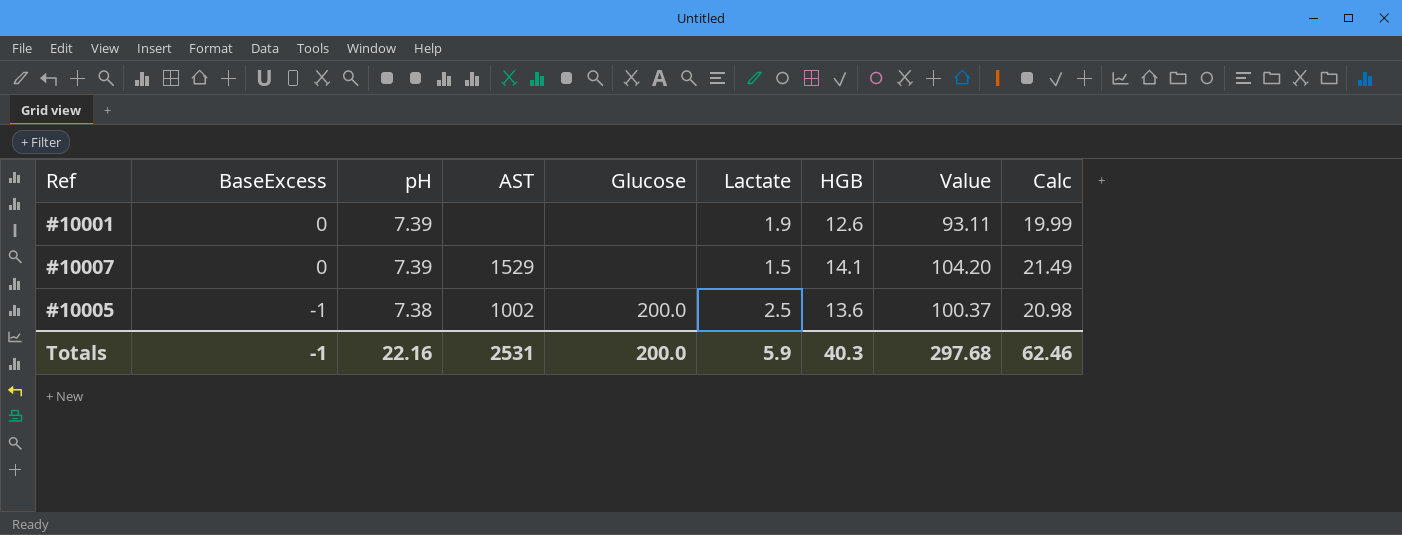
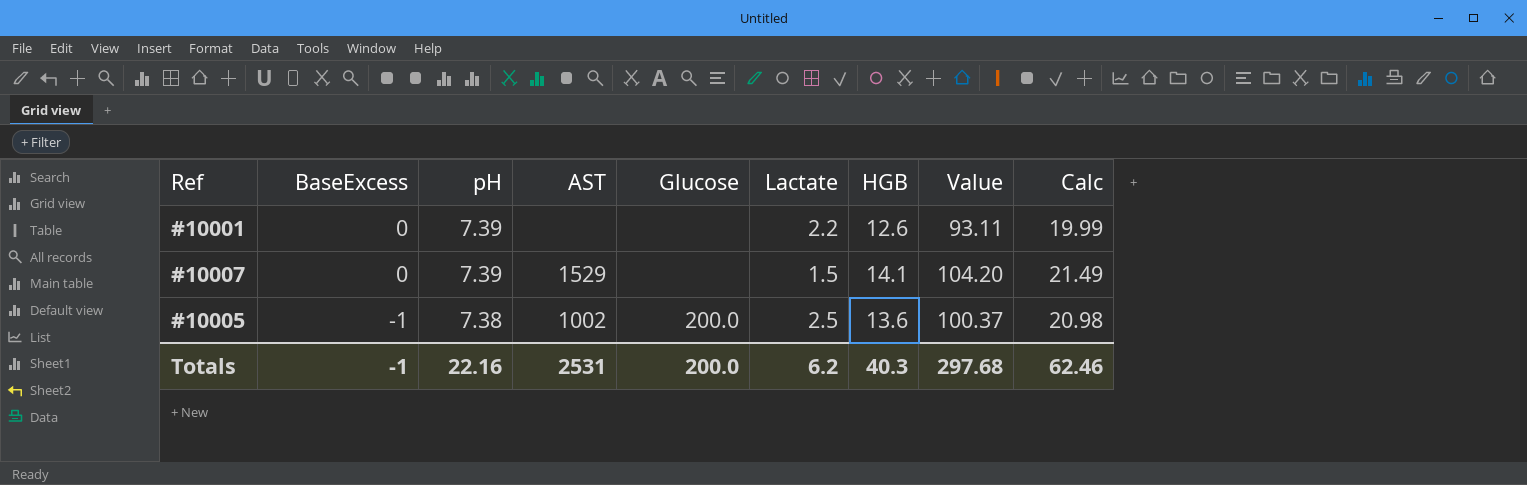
#10001 | Lactate: 1.9 -> 2.2
Totals | Lactate: 5.9 -> 6.2

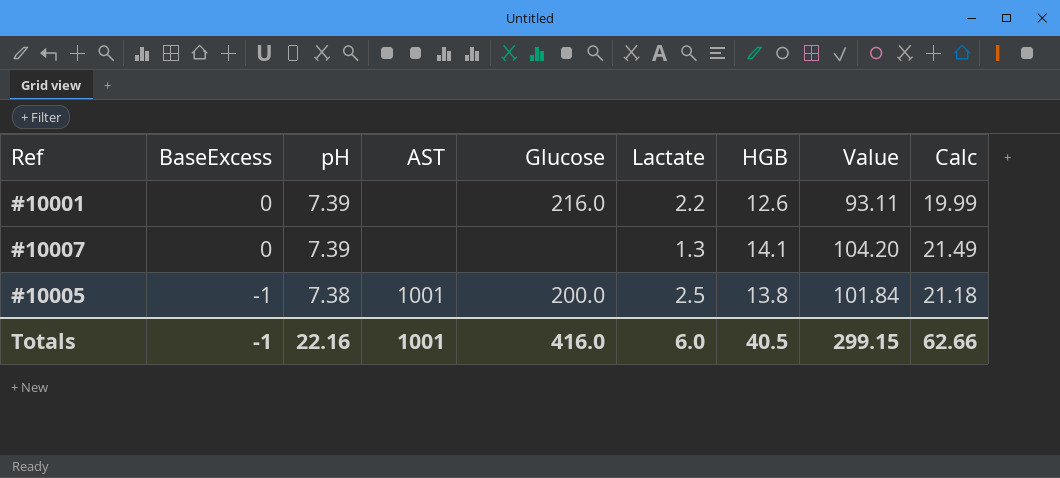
#10001 | Glucose: none -> 216.0
#10007 | AST: 1529 -> none
#10007 | Lactate: 1.5 -> 1.3
#10005 | AST: 1002 -> 1001
#10005 | HGB: 13.6 -> 13.8
#10005 | Value: 100.37 -> 101.84
#10005 | Calc: 20.98 -> 21.18
Totals | AST: 2531 -> 1001
Totals | Glucose: 200.0 -> 416.0
Totals | Lactate: 6.2 -> 6.0
Totals | HGB: 40.3 -> 40.5
Totals | Value: 297.68 -> 299.15
Totals | Calc: 62.46 -> 62.66

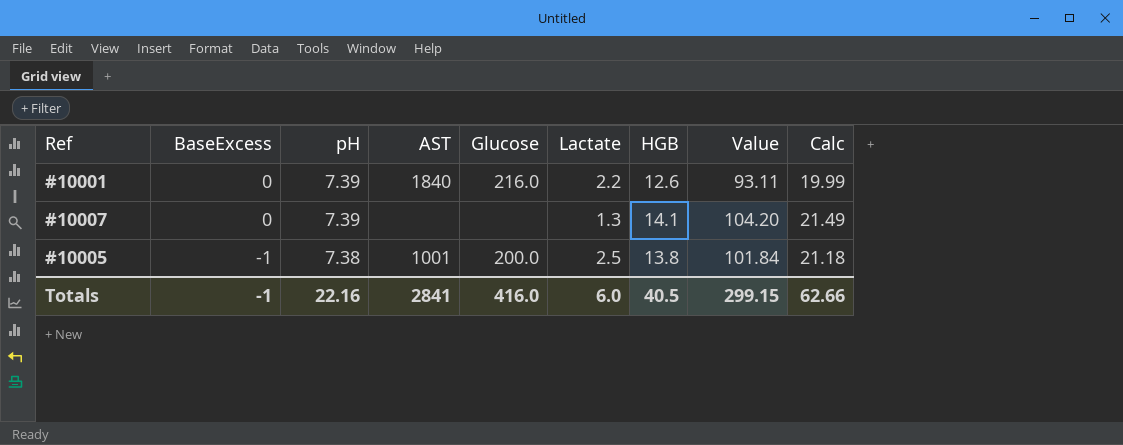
#10001 | AST: none -> 1840
Totals | AST: 1001 -> 2841

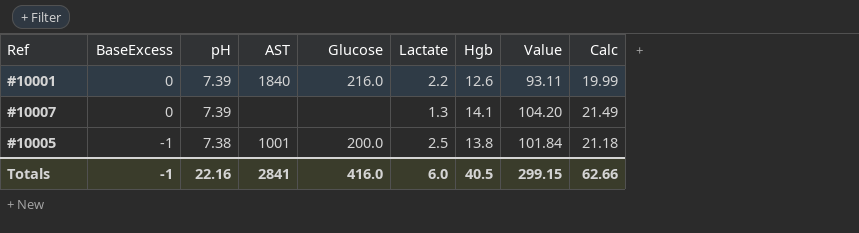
column name: HGB -> Hgb

